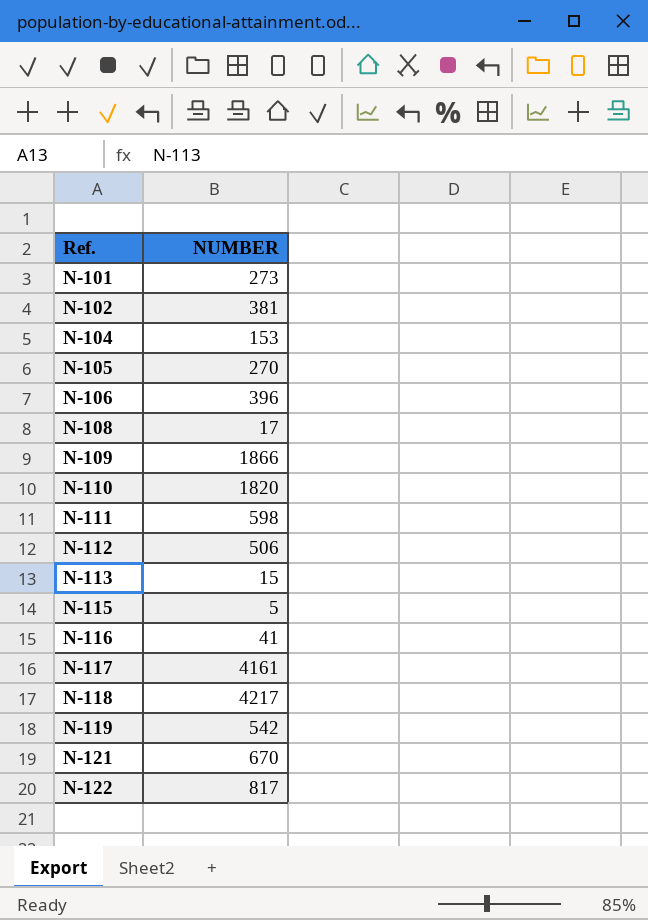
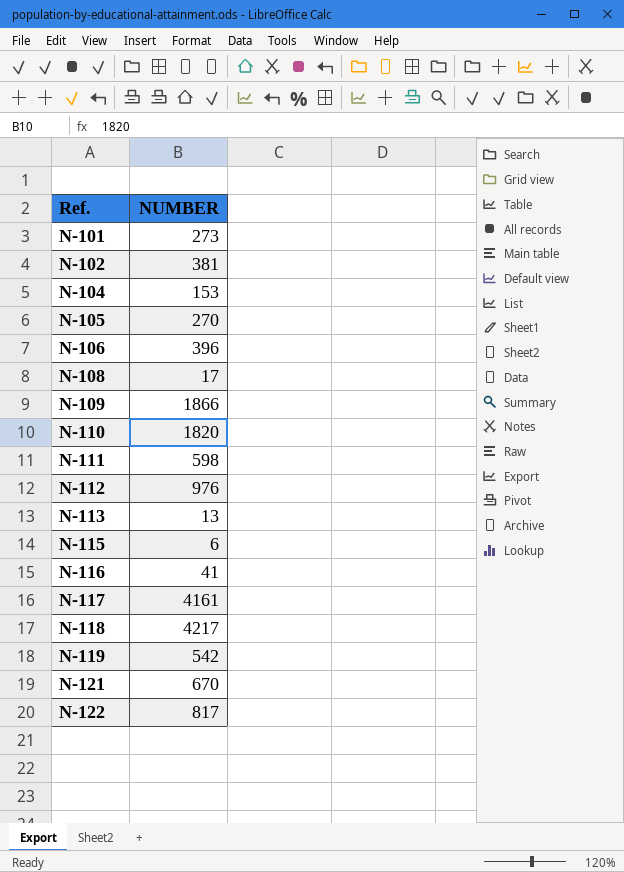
N-112 | NUMBER: 506 -> 976
N-113 | NUMBER: 15 -> 13
N-115 | NUMBER: 5 -> 6

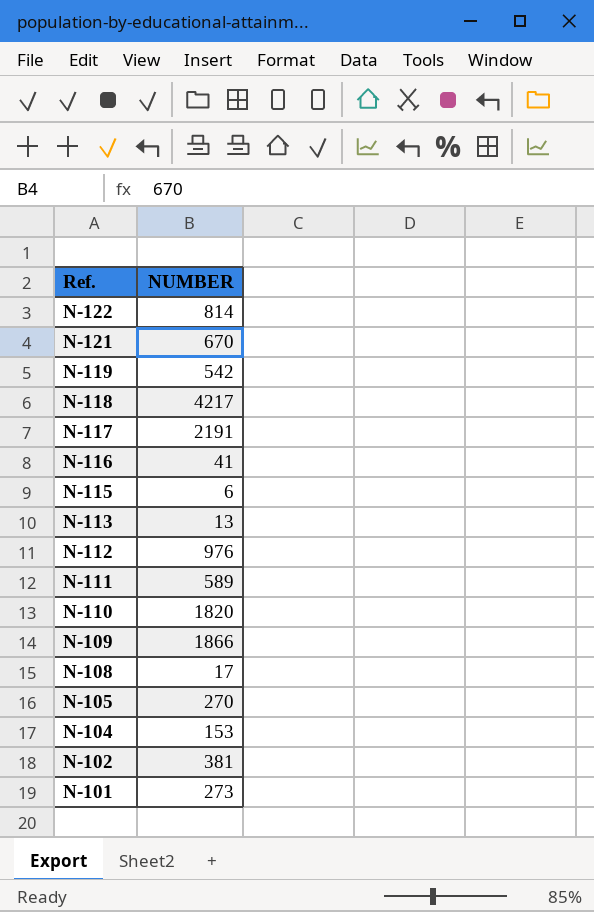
row order: Ref. ascending -> Ref. descending
row N-106: 396 -> none
N-122 | NUMBER: 817 -> 814
N-117 | NUMBER: 4161 -> 2191
N-111 | NUMBER: 598 -> 589

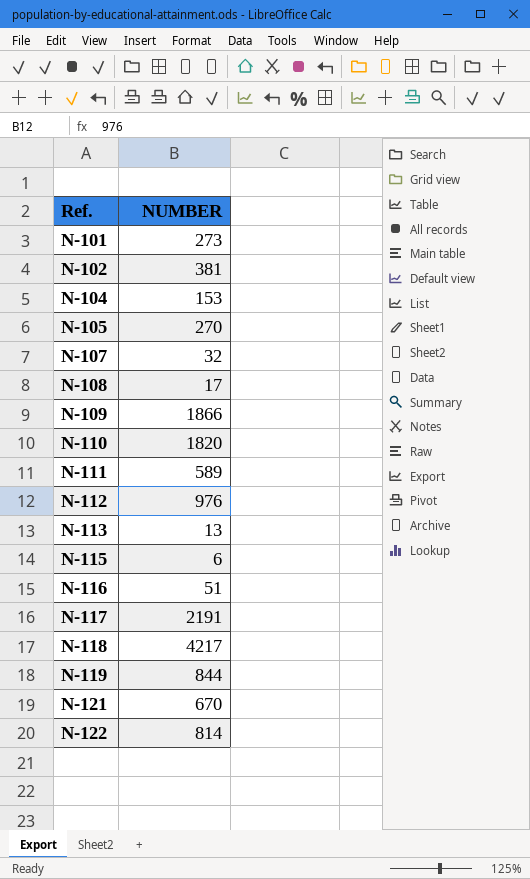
row order: Ref. descending -> Ref. ascending
row N-107: none -> 32
N-116 | NUMBER: 41 -> 51
N-119 | NUMBER: 542 -> 844

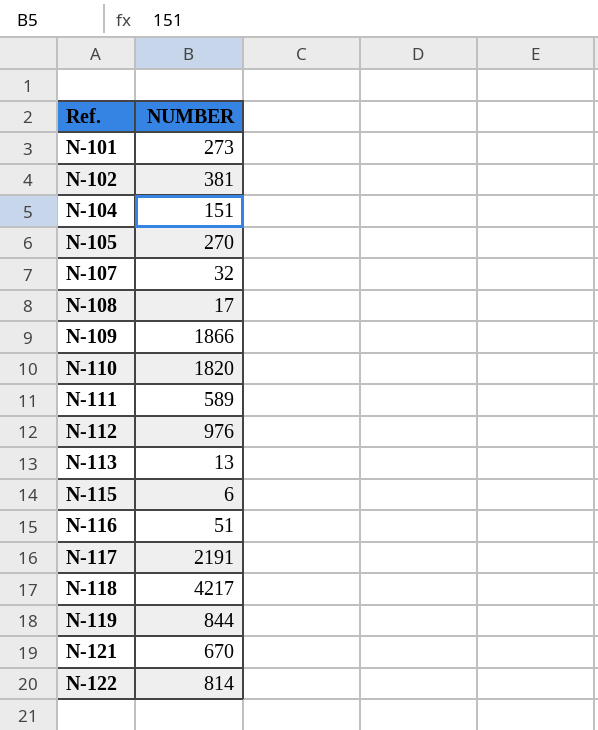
N-104 | NUMBER: 153 -> 151

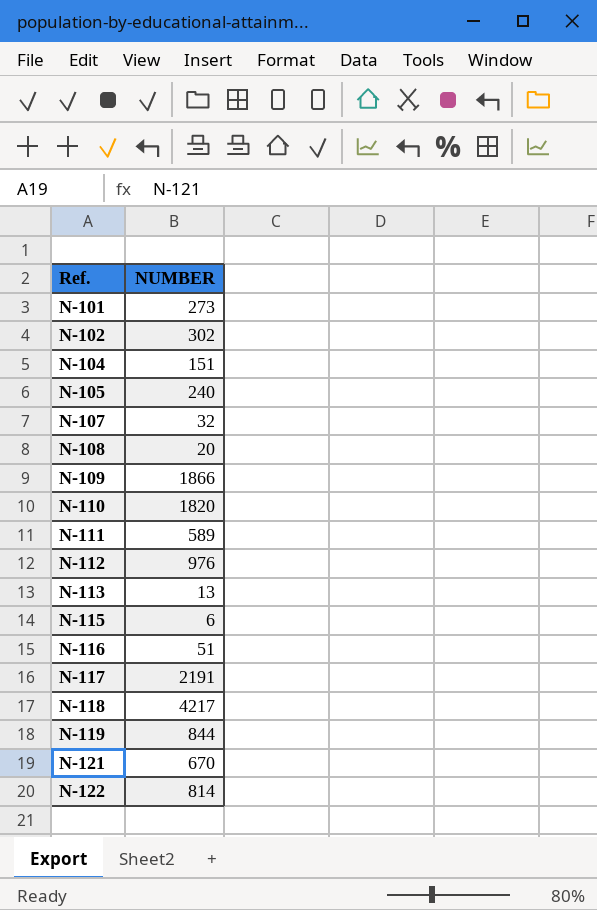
N-102 | NUMBER: 381 -> 302
N-105 | NUMBER: 270 -> 240
N-108 | NUMBER: 17 -> 20

